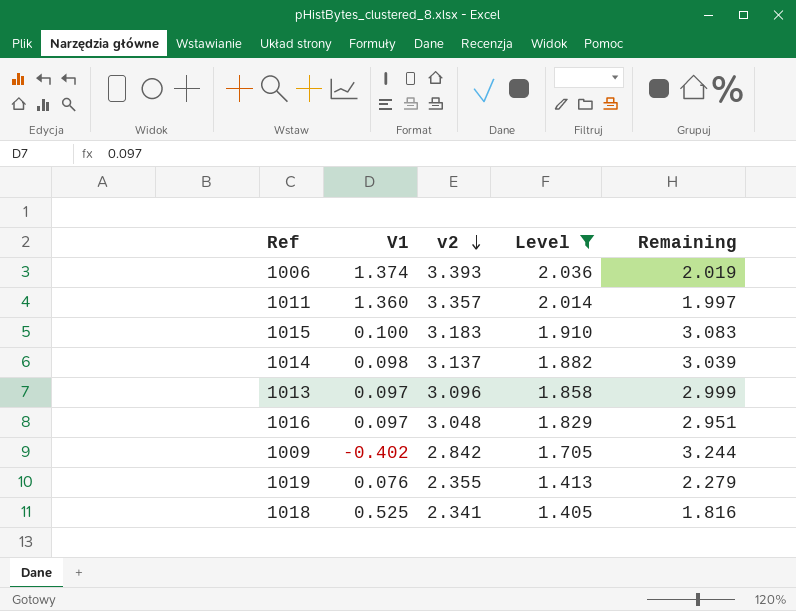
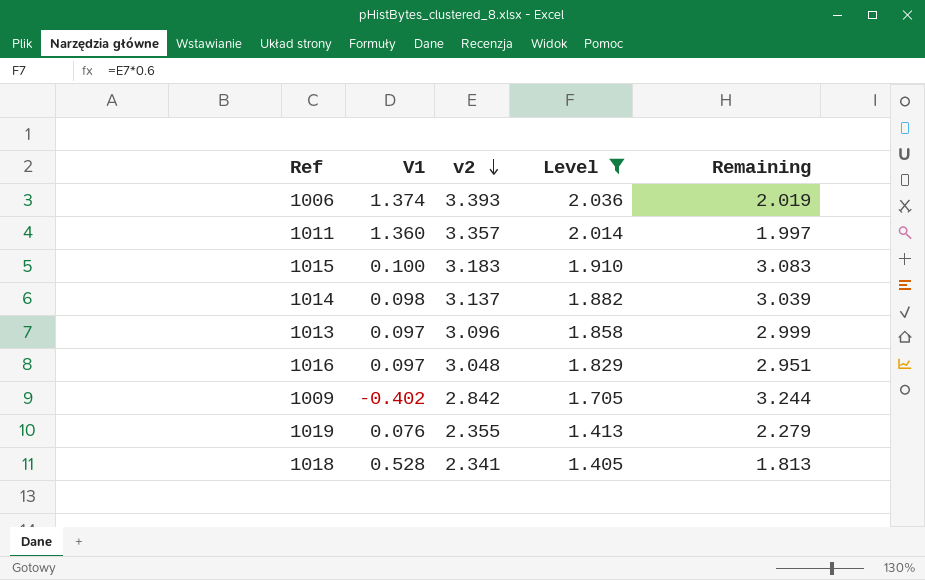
1018 | V1: 0.525 -> 0.528
1018 | Remaining: 1.816 -> 1.813

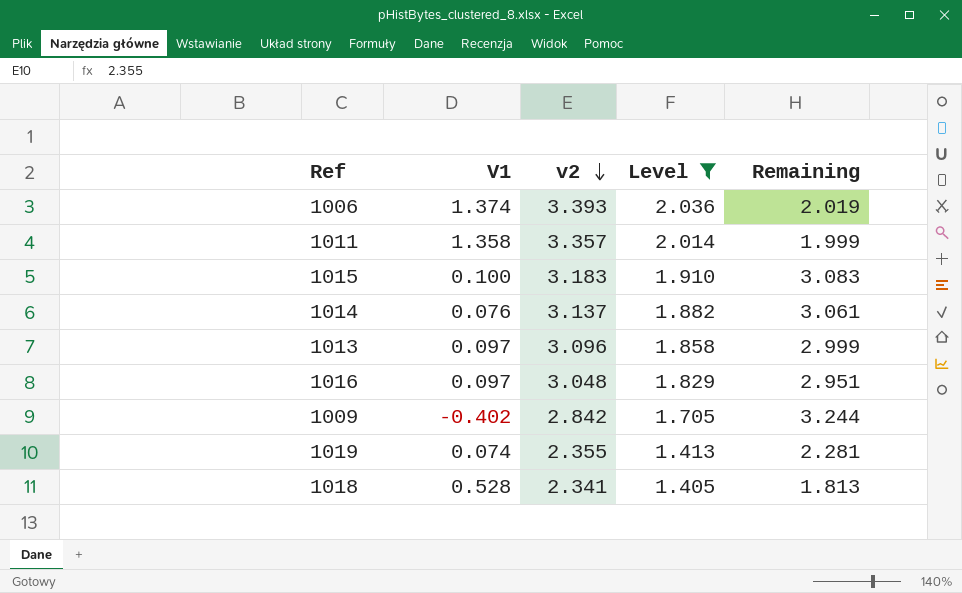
1011 | V1: 1.360 -> 1.358
1011 | Remaining: 1.997 -> 1.999
1014 | V1: 0.098 -> 0.076
1014 | Remaining: 3.039 -> 3.061
1019 | V1: 0.076 -> 0.074
1019 | Remaining: 2.279 -> 2.281

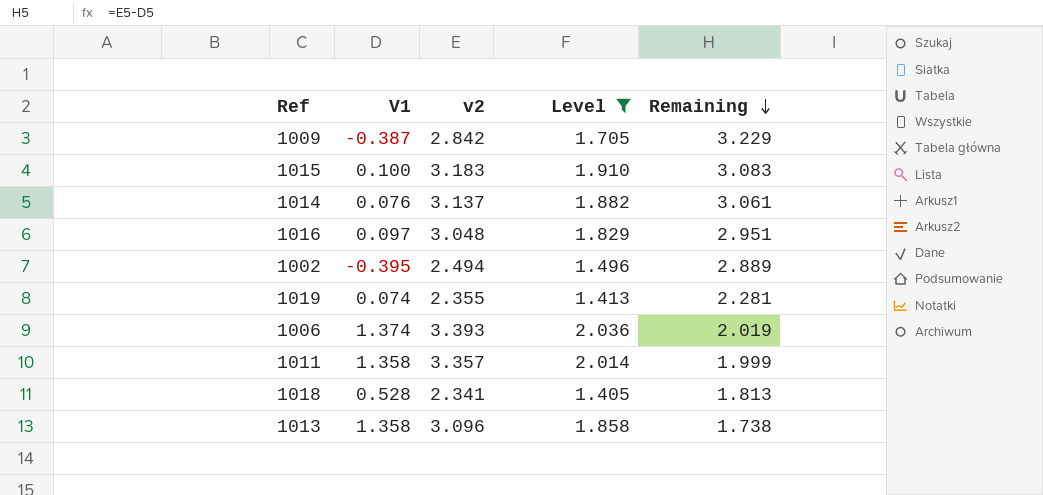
row order: v2 descending -> Remaining descending
1009 | V1: -0.402 -> -0.387
1009 | Remaining: 3.244 -> 3.229
row 1002: none -> -0.395 | 2.494 | 1.496 | 2.889
1013 | V1: 0.097 -> 1.358
1013 | Remaining: 2.999 -> 1.738

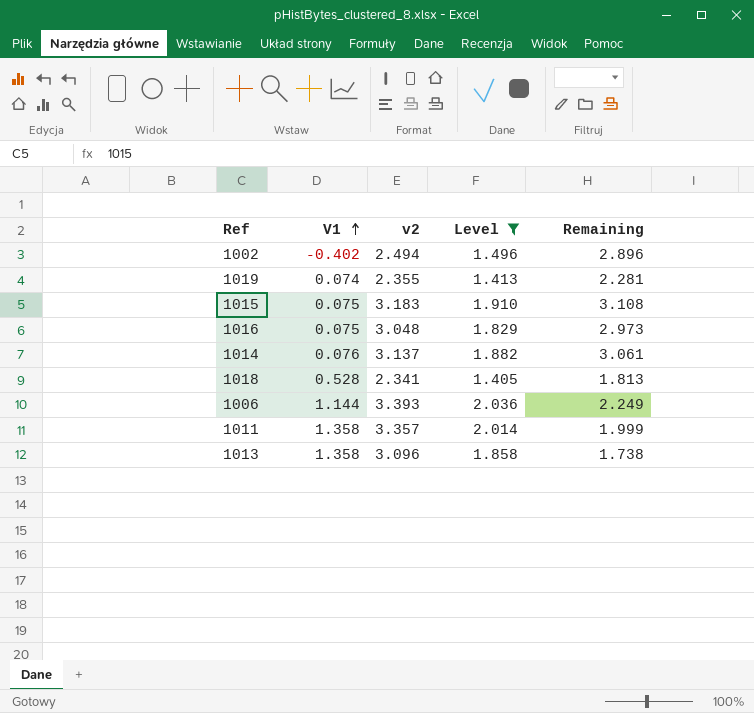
row order: Remaining descending -> V1 ascending
row 1009: -0.387 | 2.842 | 1.705 | 3.229 -> none
1002 | V1: -0.395 -> -0.402
1002 | Remaining: 2.889 -> 2.896
1015 | V1: 0.100 -> 0.075
1015 | Remaining: 3.083 -> 3.108
1016 | V1: 0.097 -> 0.075
1016 | Remaining: 2.951 -> 2.973
1006 | V1: 1.374 -> 1.144
1006 | Remaining: 2.019 -> 2.249

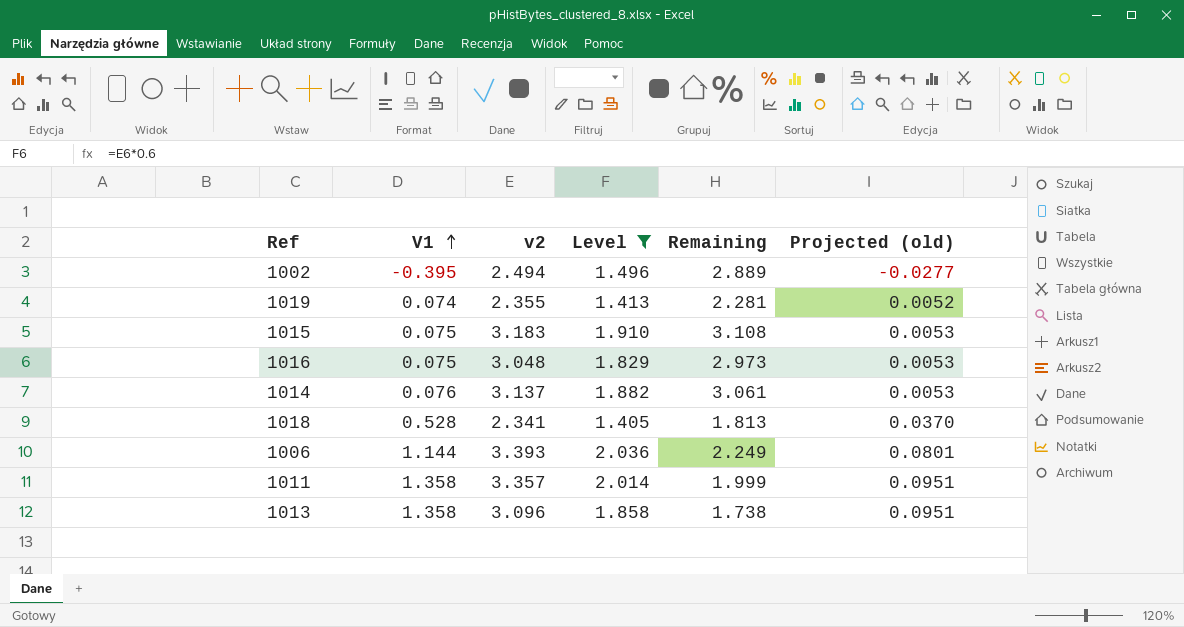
column Projected (old) | formula: none -> [V1] * 0.07
1002 | V1: -0.402 -> -0.395
1002 | Remaining: 2.896 -> 2.889

